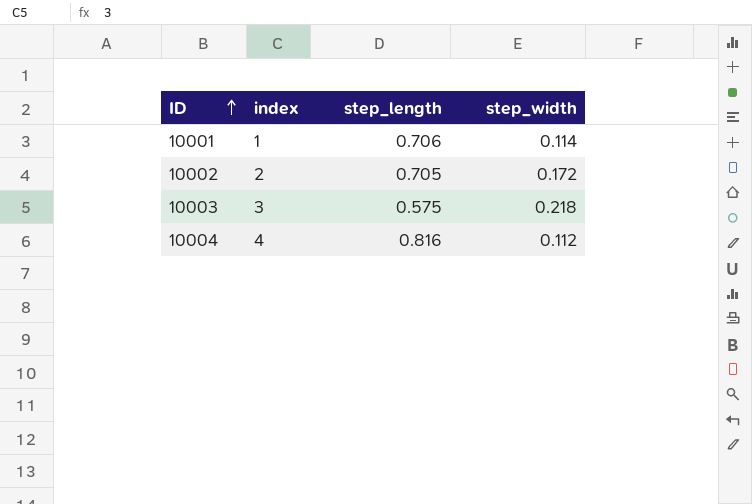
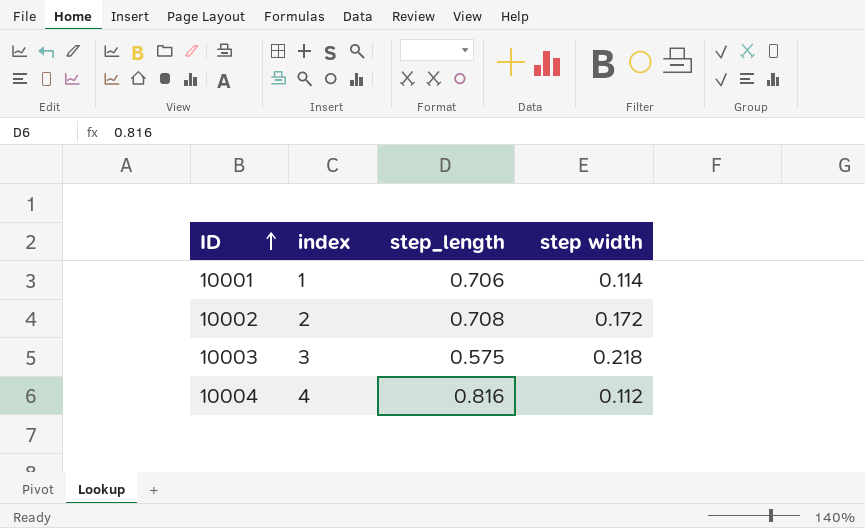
column name: step_width -> step width
10002 | step_length: 0.705 -> 0.708

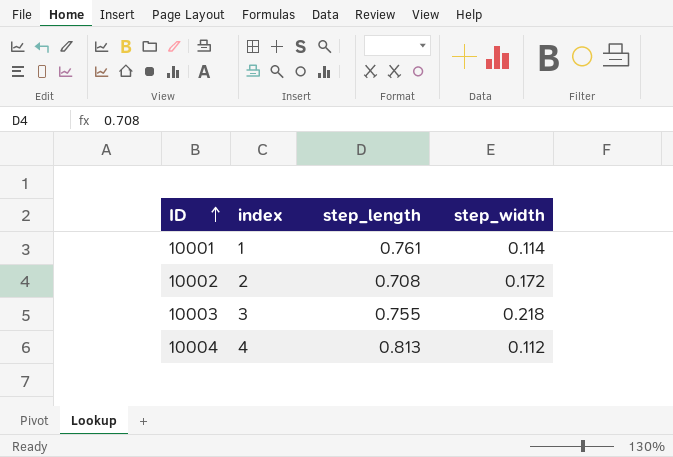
column name: step width -> step_width
10001 | step_length: 0.706 -> 0.761
10003 | step_length: 0.575 -> 0.755
10004 | step_length: 0.816 -> 0.813

